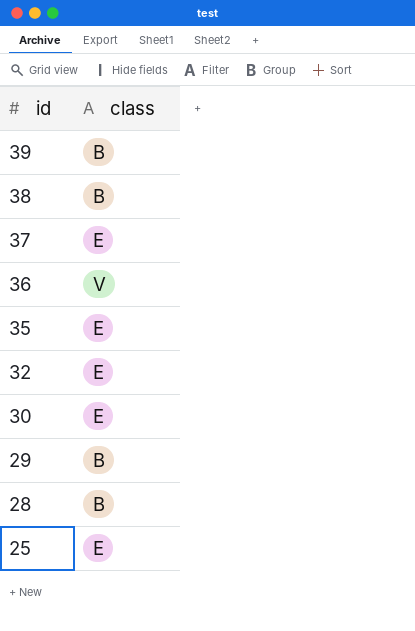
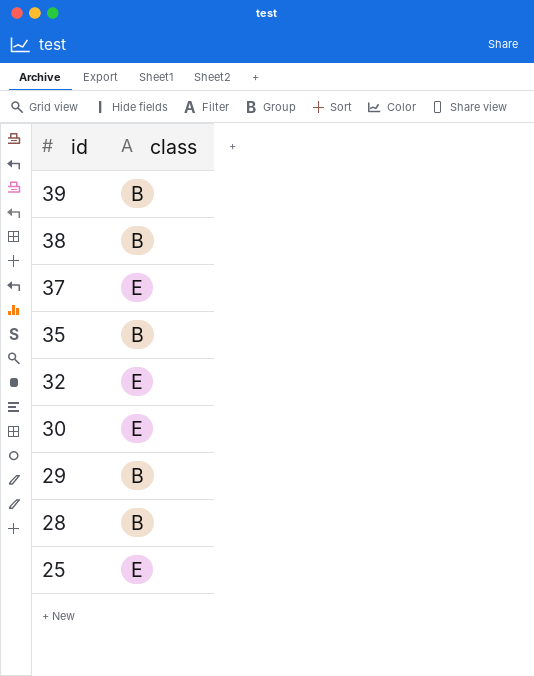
row 36: V -> none
35 | class: E -> B

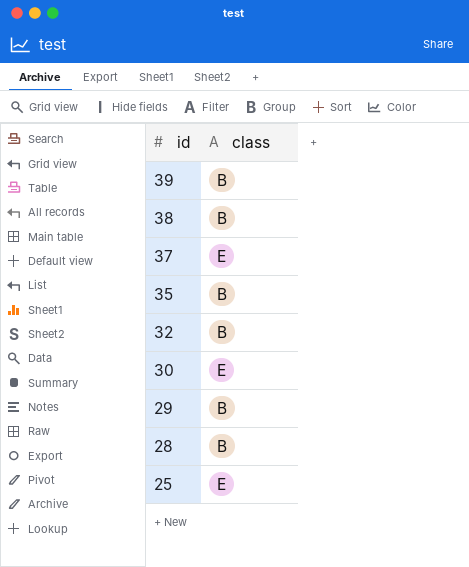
32 | class: E -> B

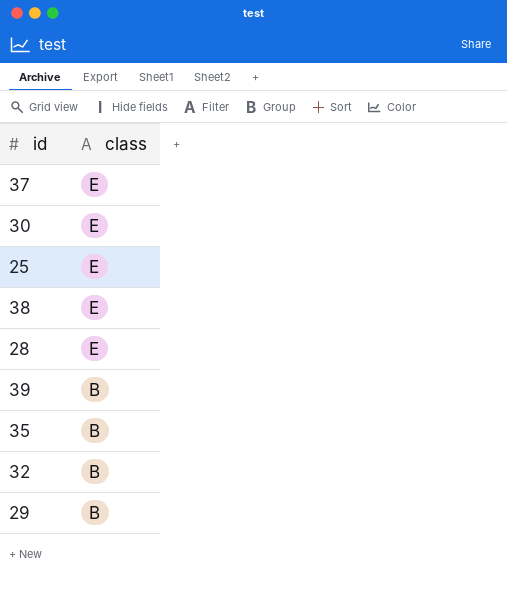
row order: id descending -> class descending
38 | class: B -> E
28 | class: B -> E

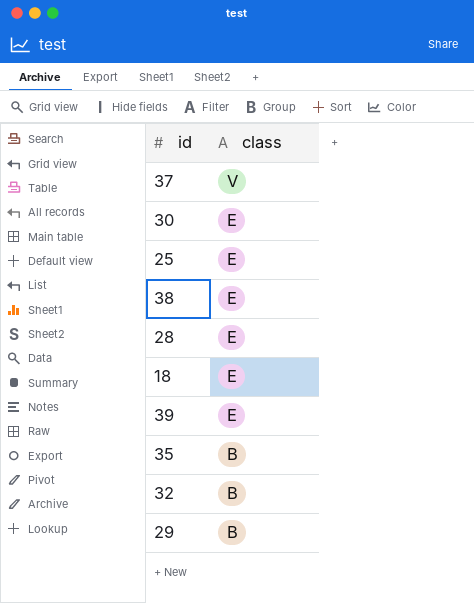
37 | class: E -> V
row 18: none -> E
39 | class: B -> E

